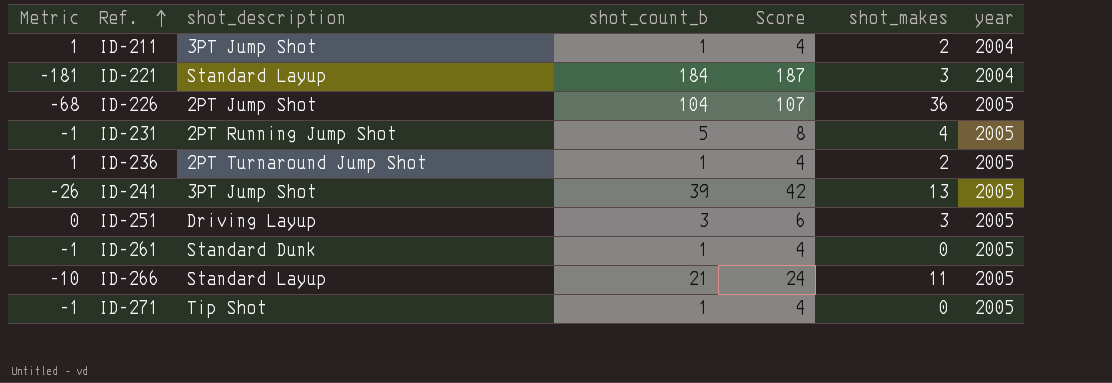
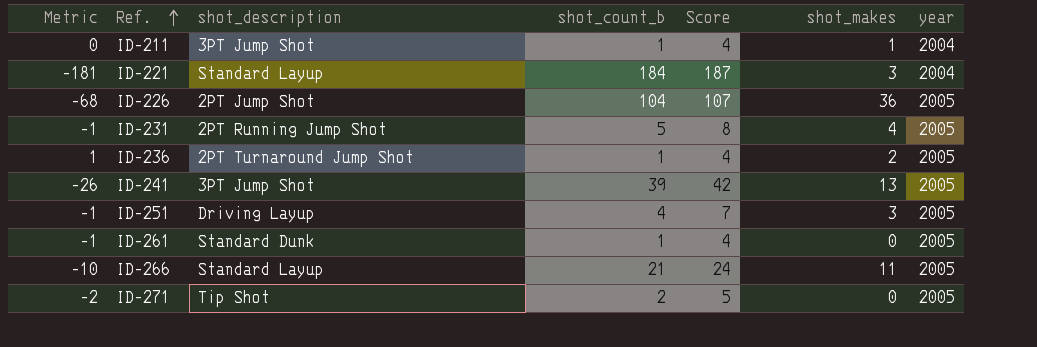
ID-211 | Metric: 1 -> 0
ID-211 | shot_makes: 2 -> 1
ID-251 | Metric: 0 -> -1
ID-251 | shot_count_b: 3 -> 4
ID-251 | Score: 6 -> 7
ID-271 | Metric: -1 -> -2
ID-271 | shot_count_b: 1 -> 2
ID-271 | Score: 4 -> 5

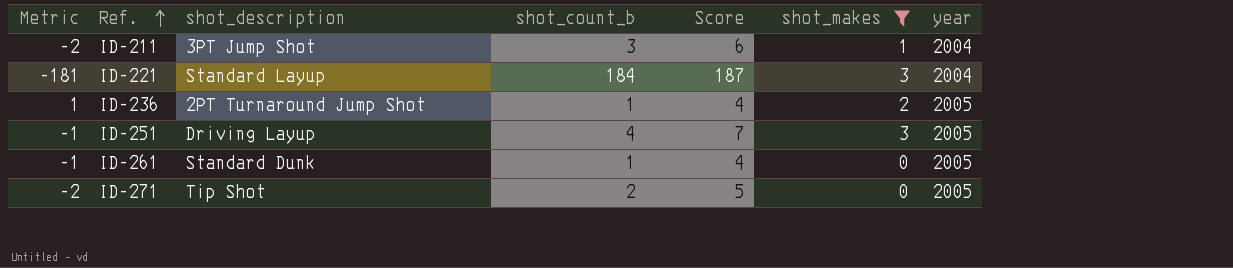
filter: none -> shot_makes <= 3
ID-211 | Metric: 0 -> -2
ID-211 | shot_count_b: 1 -> 3
ID-211 | Score: 4 -> 6

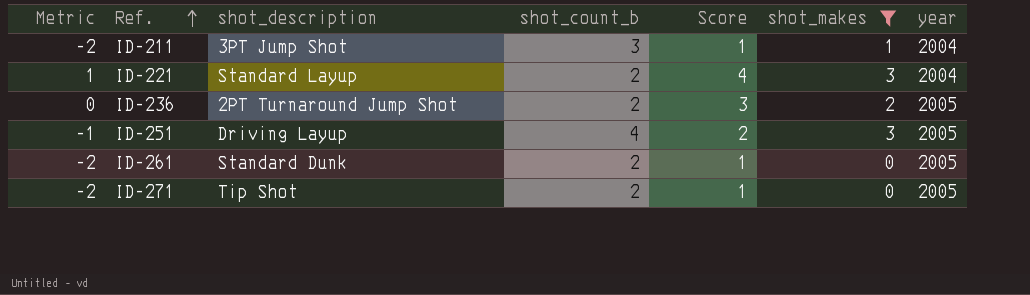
column Score | formula: [shot_count_b] + 3 -> [Metric] + 3
ID-221 | Metric: -181 -> 1
ID-221 | shot_count_b: 184 -> 2
ID-236 | Metric: 1 -> 0
ID-236 | shot_count_b: 1 -> 2
ID-261 | Metric: -1 -> -2
ID-261 | shot_count_b: 1 -> 2

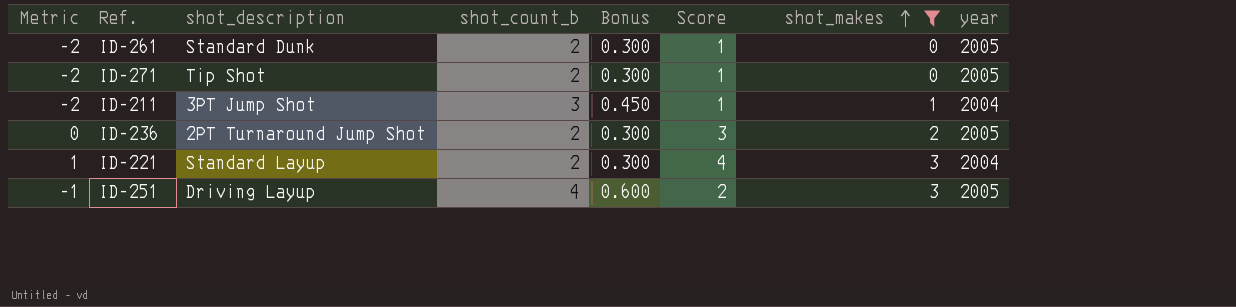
row order: Ref. ascending -> shot_makes ascending
column Bonus | formula: none -> [shot_count_b] * 0.15

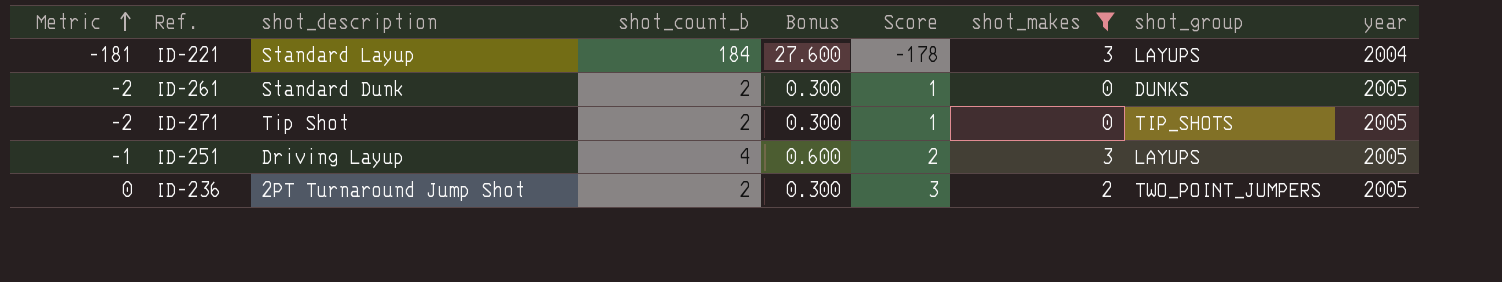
row order: shot_makes ascending -> Metric ascending
column shot_group | position: none -> 8
row ID-211: -2 | 3PT Jump Shot | 3 | 0.450 | 1 | 1 | 2004 -> none
ID-221 | Metric: 1 -> -181
ID-221 | shot_count_b: 2 -> 184
ID-221 | Bonus: 0.300 -> 27.600
ID-221 | Score: 4 -> -178

